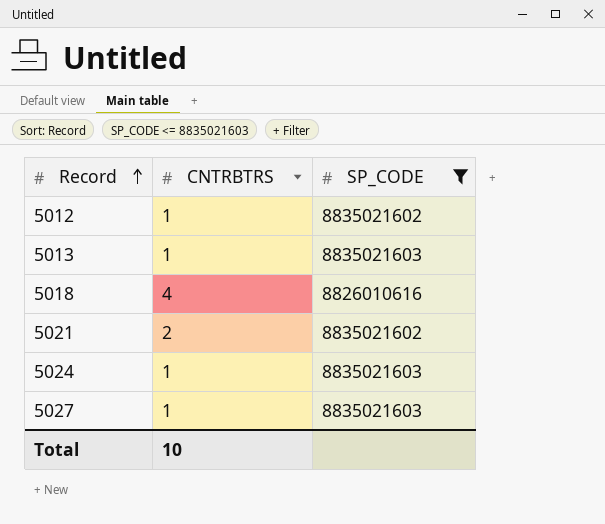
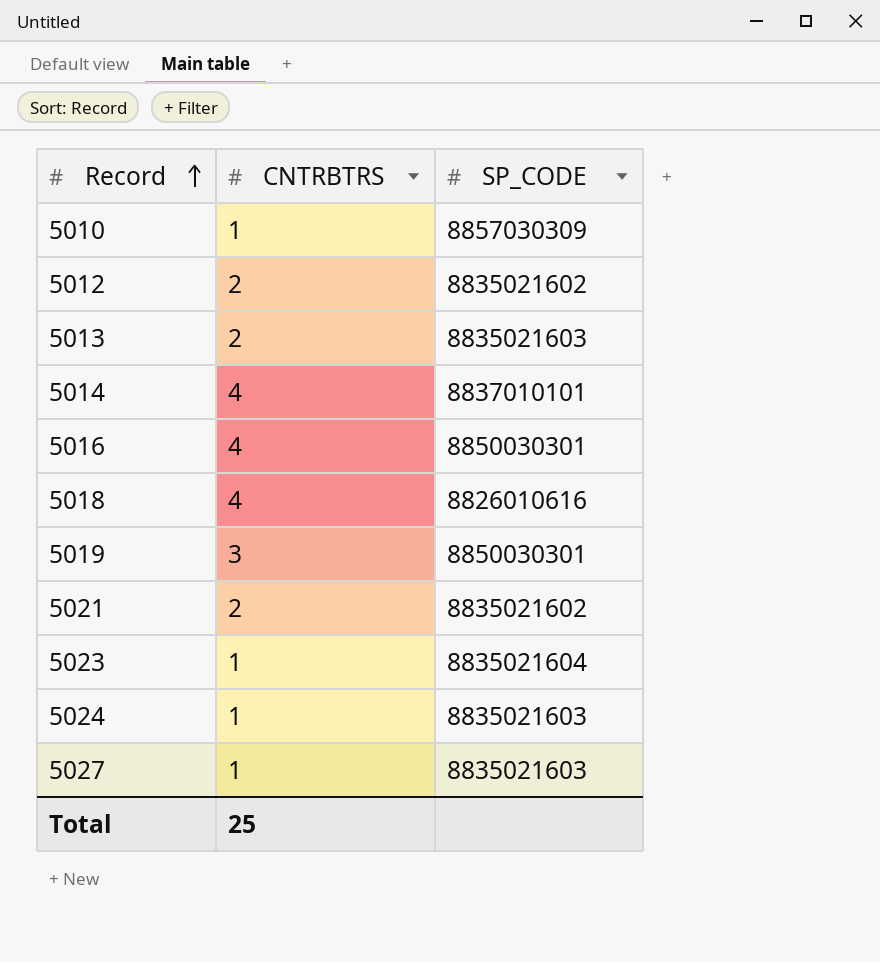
filter: SP_CODE <= 8835021603 -> none
5012 | CNTRBTRS: 1 -> 2
5013 | CNTRBTRS: 1 -> 2
Total | CNTRBTRS: 10 -> 25

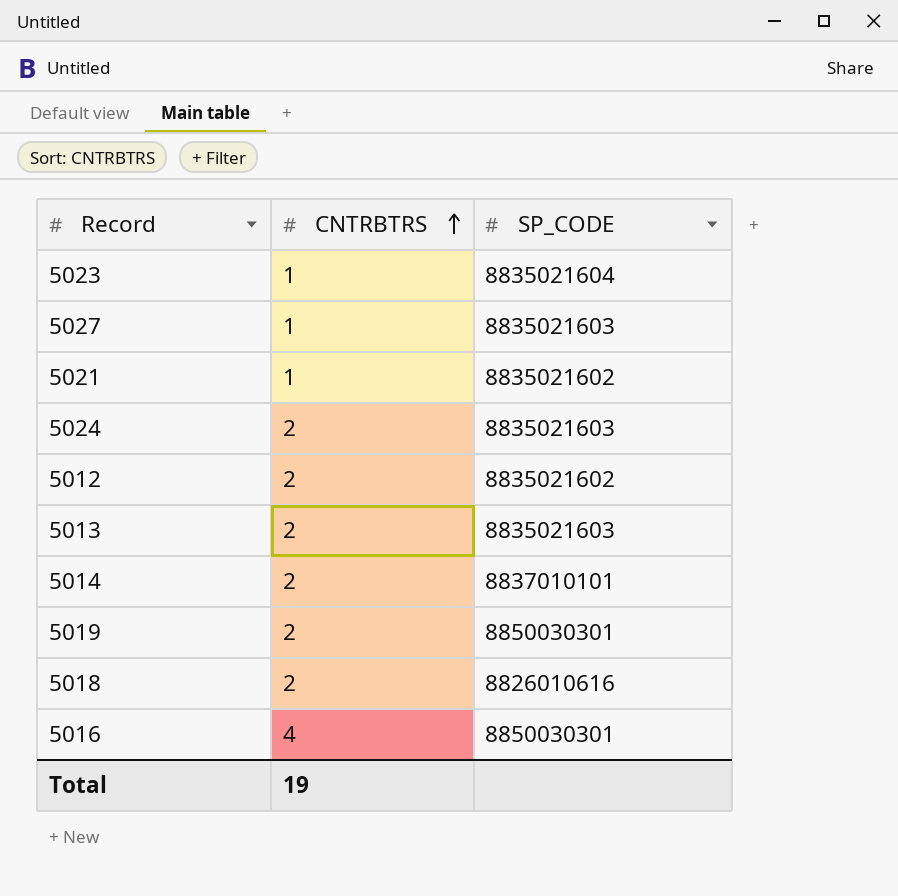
row order: Record ascending -> CNTRBTRS ascending
row 5010: 1 | 8857030309 -> none
5021 | CNTRBTRS: 2 -> 1
5024 | CNTRBTRS: 1 -> 2
5014 | CNTRBTRS: 4 -> 2
5019 | CNTRBTRS: 3 -> 2
5018 | CNTRBTRS: 4 -> 2
Total | CNTRBTRS: 25 -> 19

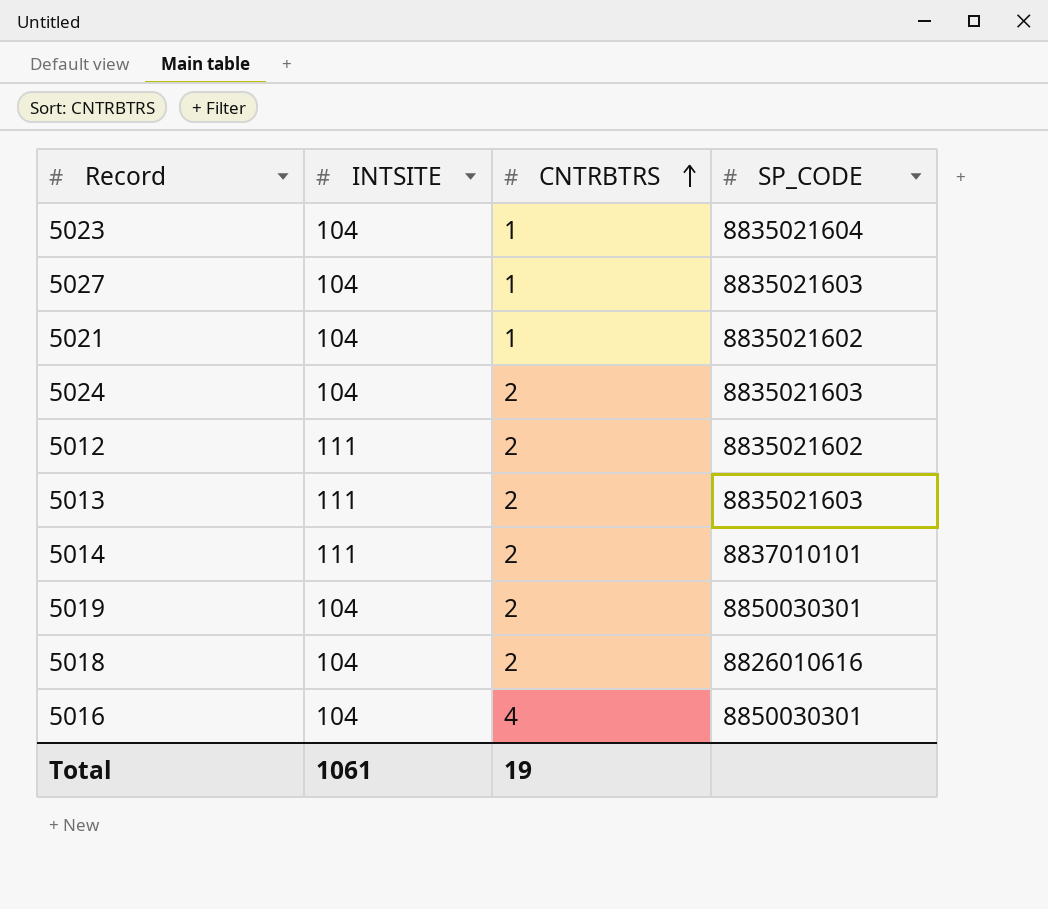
column INTSITE | position: none -> 2

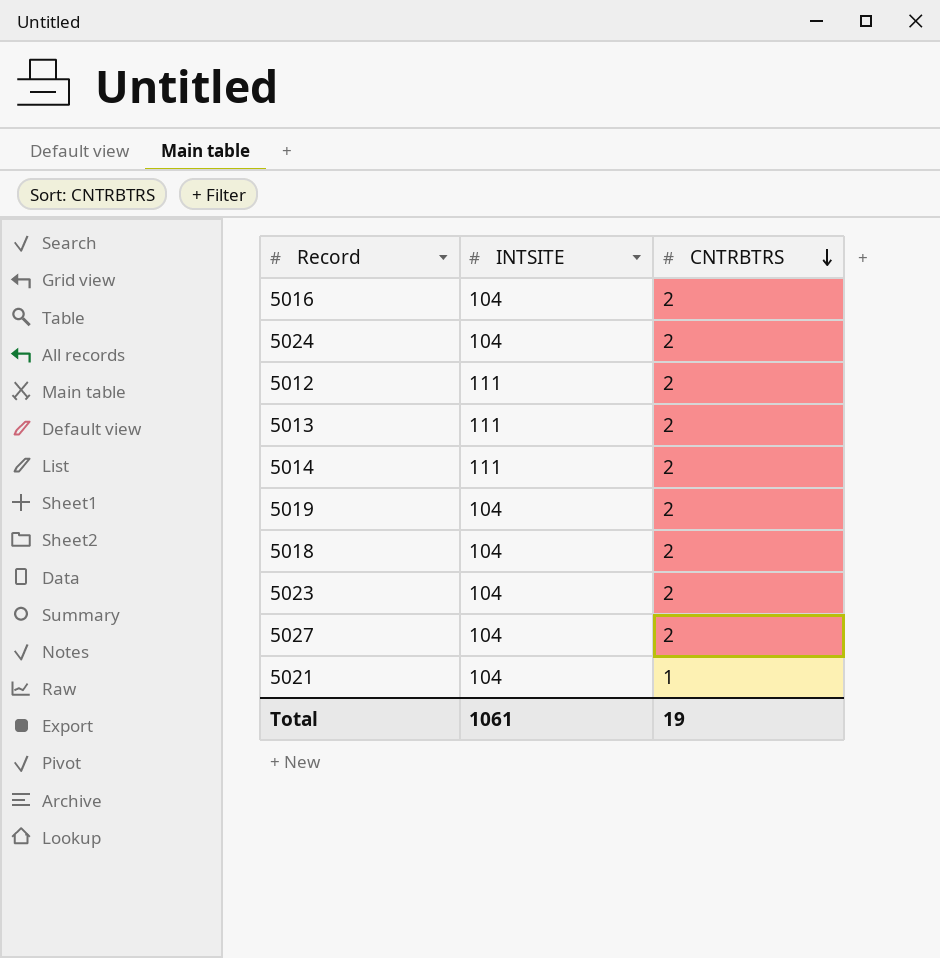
row order: CNTRBTRS ascending -> CNTRBTRS descending
column SP_CODE | position: 4 -> none
5016 | CNTRBTRS: 4 -> 2
5023 | CNTRBTRS: 1 -> 2
5027 | CNTRBTRS: 1 -> 2

